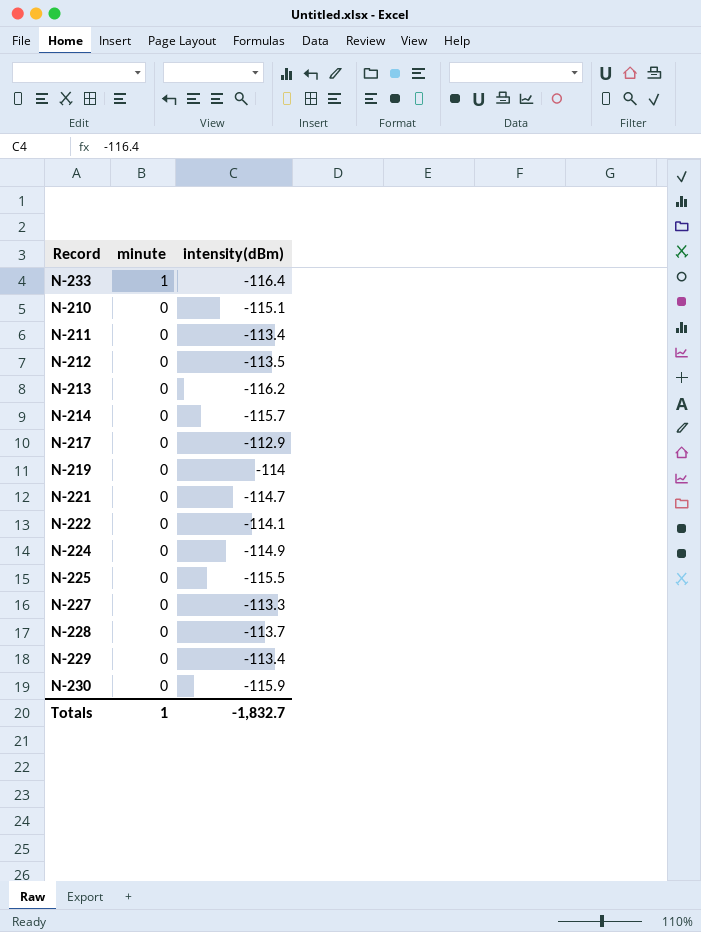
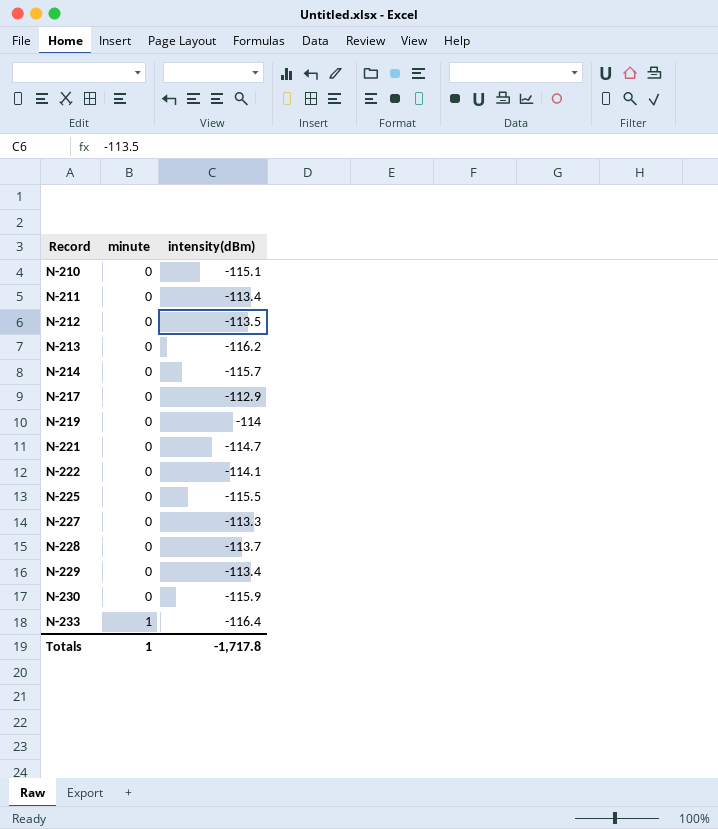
row order: minute descending -> Record ascending
row N-224: 0 | -114.9 -> none
Totals | intensity(dBm): -1,832.7 -> -1,717.8

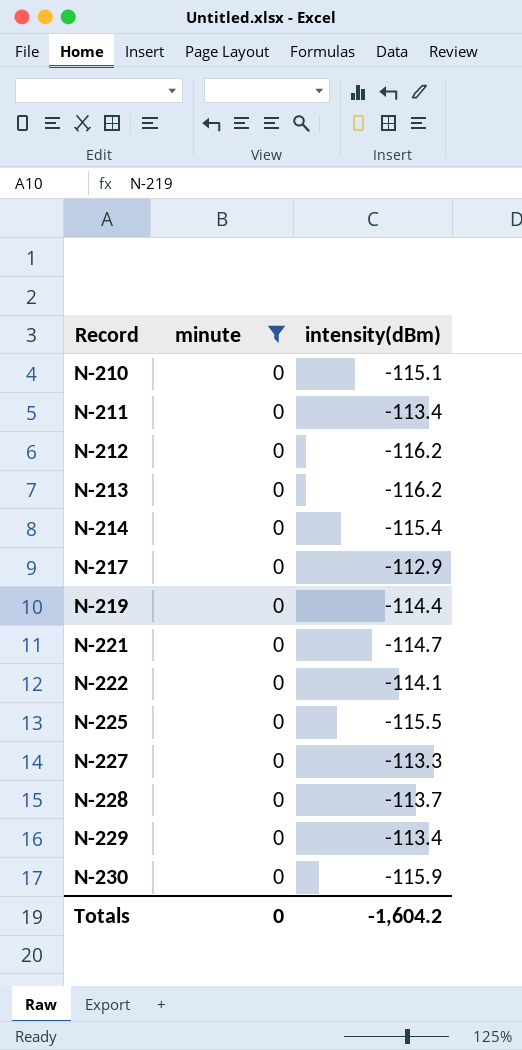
filter: none -> minute = 0
N-212 | intensity(dBm): -113.5 -> -116.2
N-214 | intensity(dBm): -115.7 -> -115.4
N-219 | intensity(dBm): -114 -> -114.4
Totals | minute: 1 -> 0
Totals | intensity(dBm): -1,717.8 -> -1,604.2

